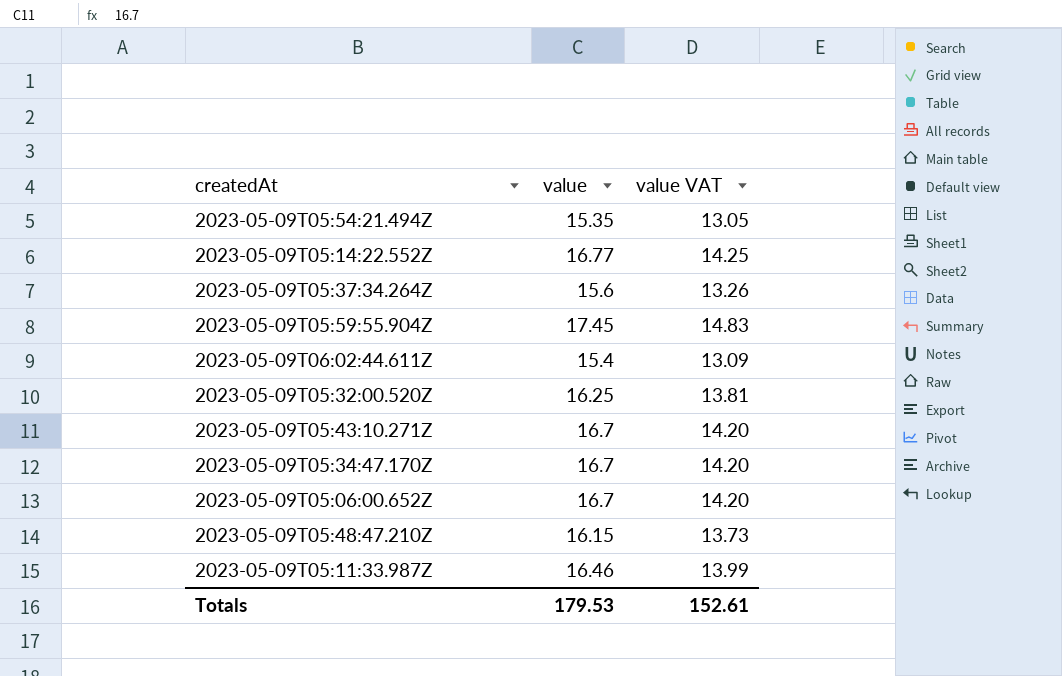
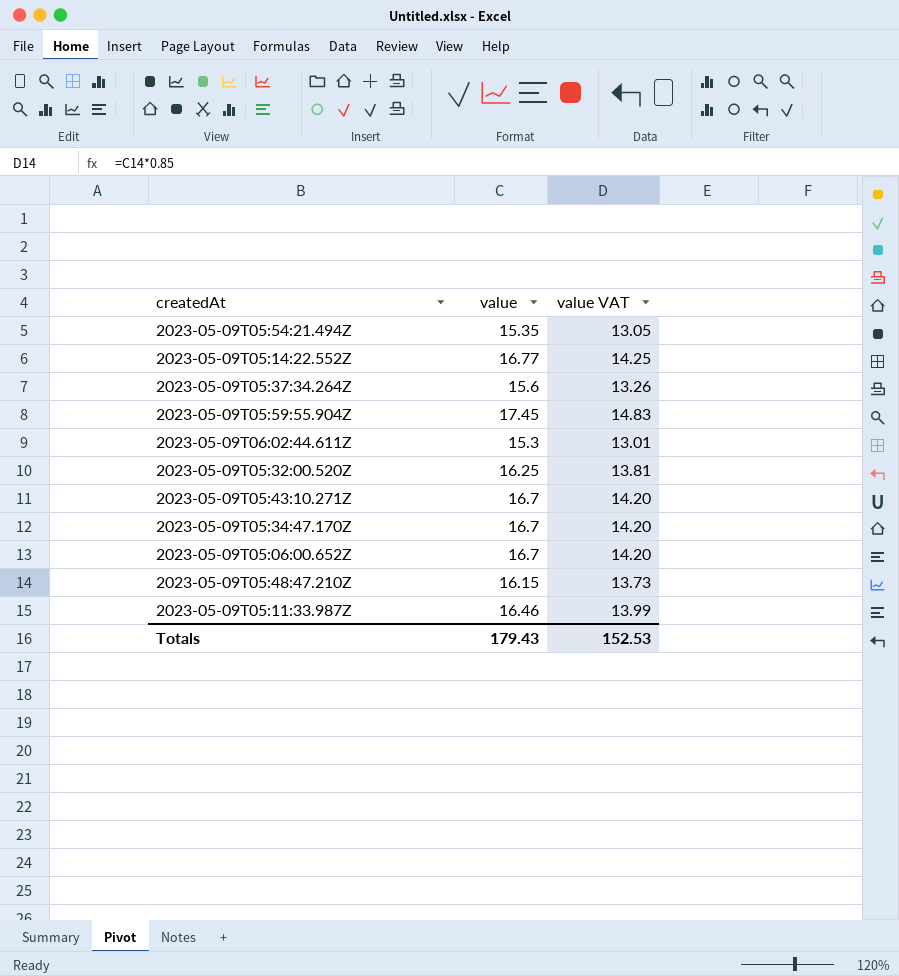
2023-05-09T06:02:44.611Z | value: 15.4 -> 15.3
2023-05-09T06:02:44.611Z | value VAT: 13.09 -> 13.01
Totals | value: 179.53 -> 179.43
Totals | value VAT: 152.61 -> 152.53

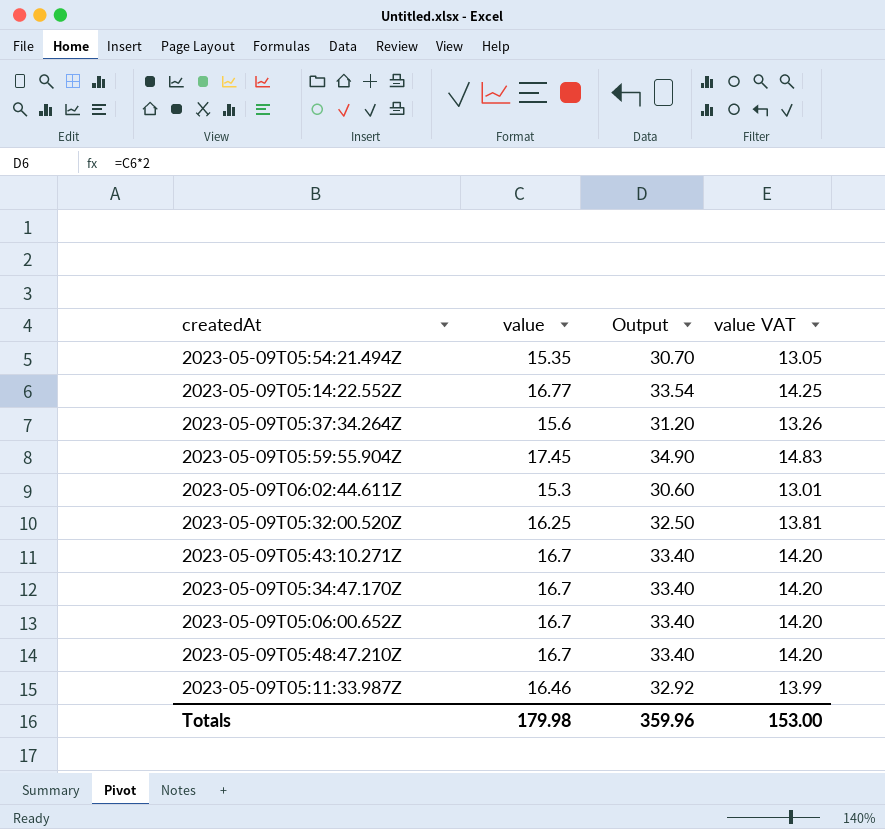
column Output | formula: none -> [value] * 2
2023-05-09T05:48:47.210Z | value: 16.15 -> 16.7
2023-05-09T05:48:47.210Z | value VAT: 13.73 -> 14.20
Totals | value: 179.43 -> 179.98
Totals | value VAT: 152.53 -> 153.00

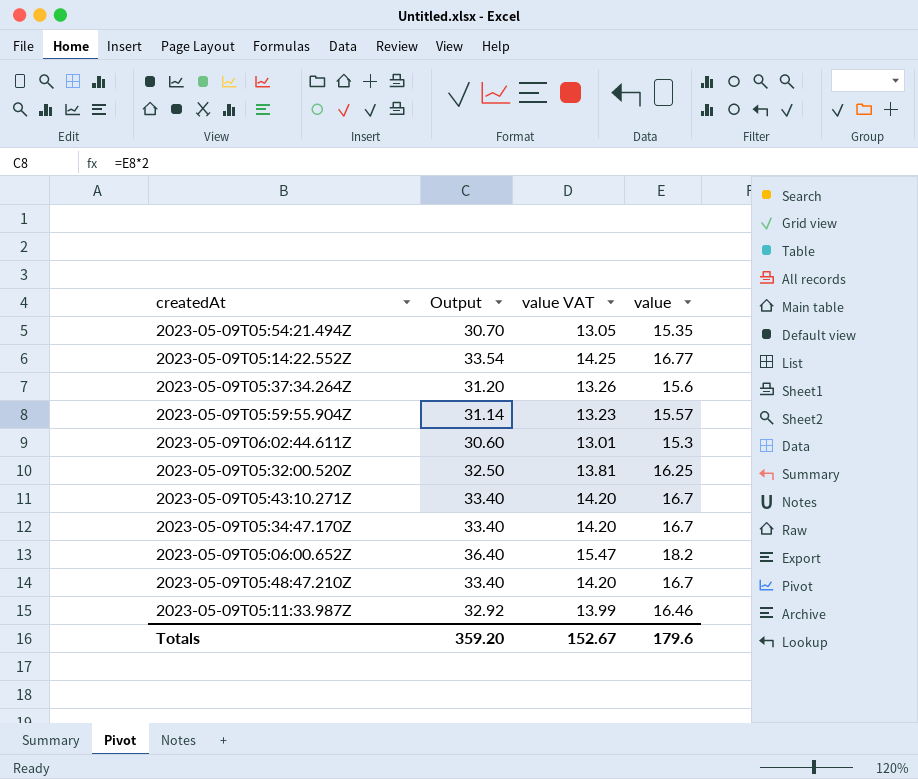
column value | position: 2 -> 4
2023-05-09T05:59:55.904Z | Output: 34.90 -> 31.14
2023-05-09T05:59:55.904Z | value VAT: 14.83 -> 13.23
2023-05-09T05:59:55.904Z | value: 17.45 -> 15.57
2023-05-09T05:06:00.652Z | Output: 33.40 -> 36.40
2023-05-09T05:06:00.652Z | value VAT: 14.20 -> 15.47
2023-05-09T05:06:00.652Z | value: 16.7 -> 18.2
Totals | Output: 359.96 -> 359.20
Totals | value VAT: 153.00 -> 152.67
Totals | value: 179.98 -> 179.6

